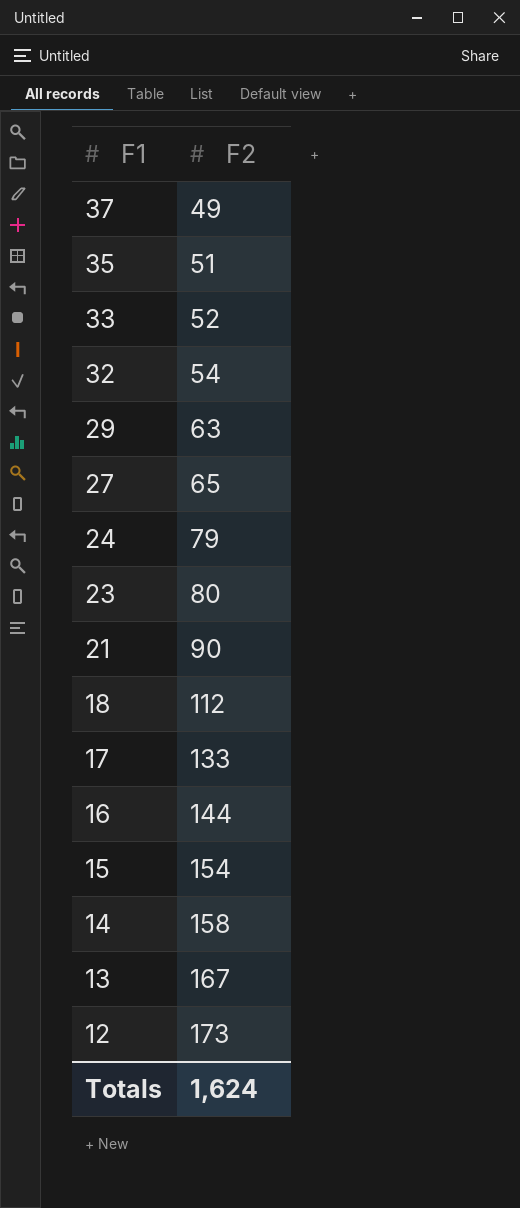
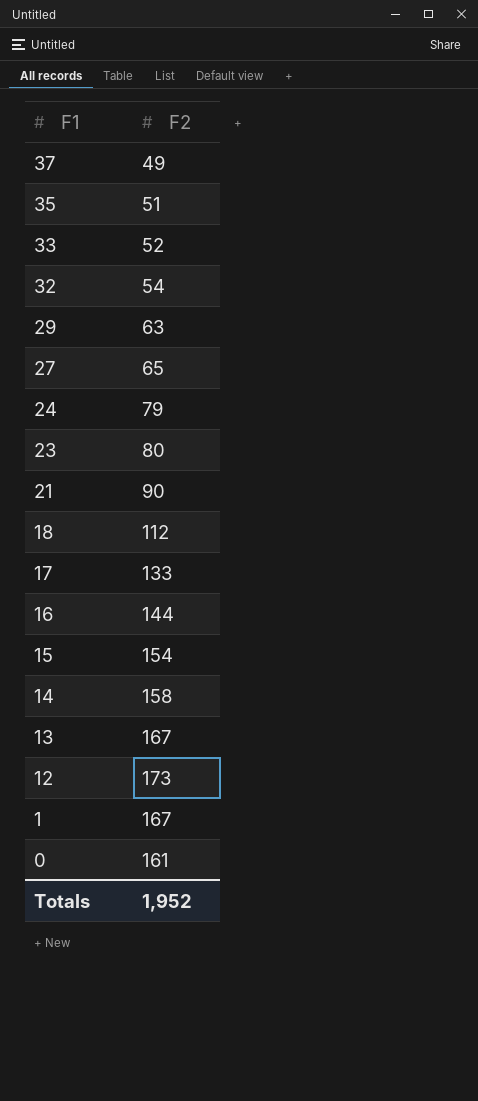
row 1: none -> 167
row 0: none -> 161
Totals | F2: 1,624 -> 1,952

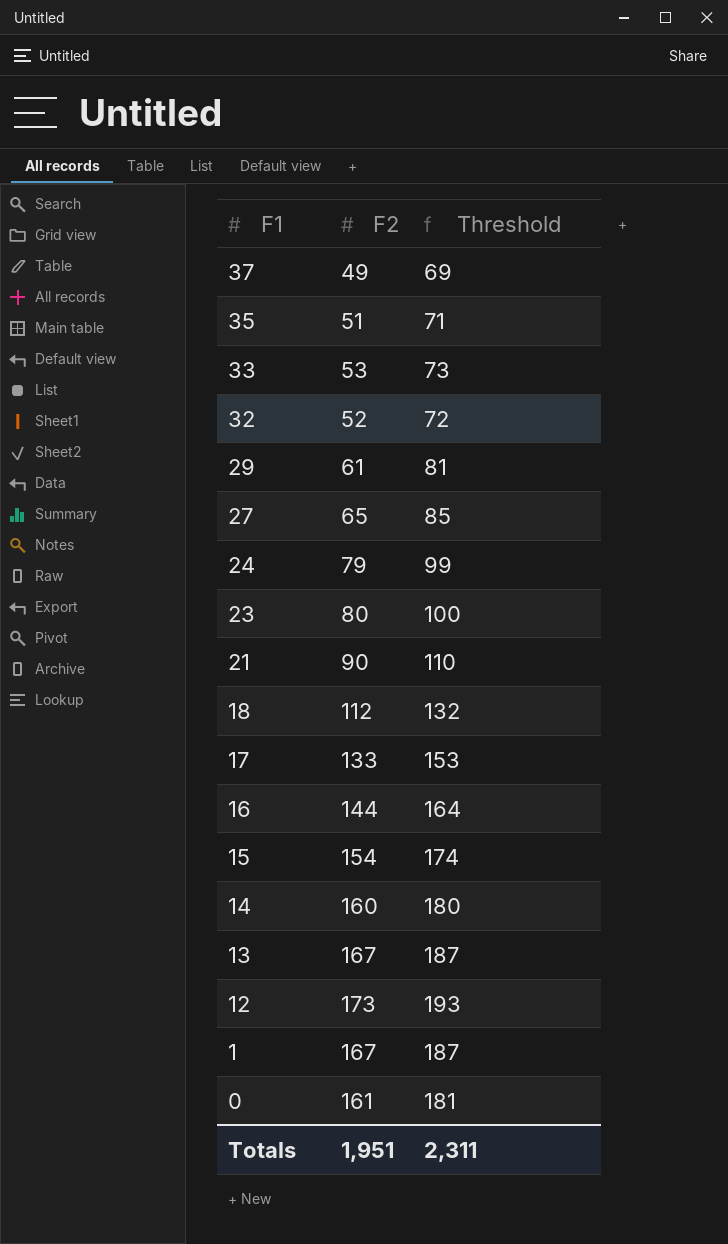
column Threshold | formula: none -> [F2] + 20
33 | F2: 52 -> 53
32 | F2: 54 -> 52
29 | F2: 63 -> 61
14 | F2: 158 -> 160
Totals | F2: 1,952 -> 1,951

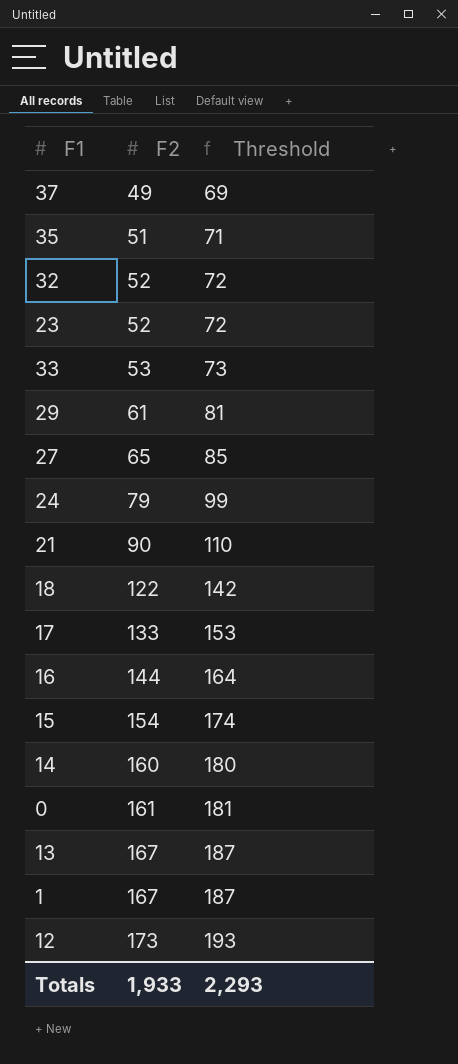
row order: F1 descending -> F2 ascending
23 | F2: 80 -> 52
23 | Threshold: 100 -> 72
18 | F2: 112 -> 122
18 | Threshold: 132 -> 142
Totals | F2: 1,951 -> 1,933
Totals | Threshold: 2,311 -> 2,293

